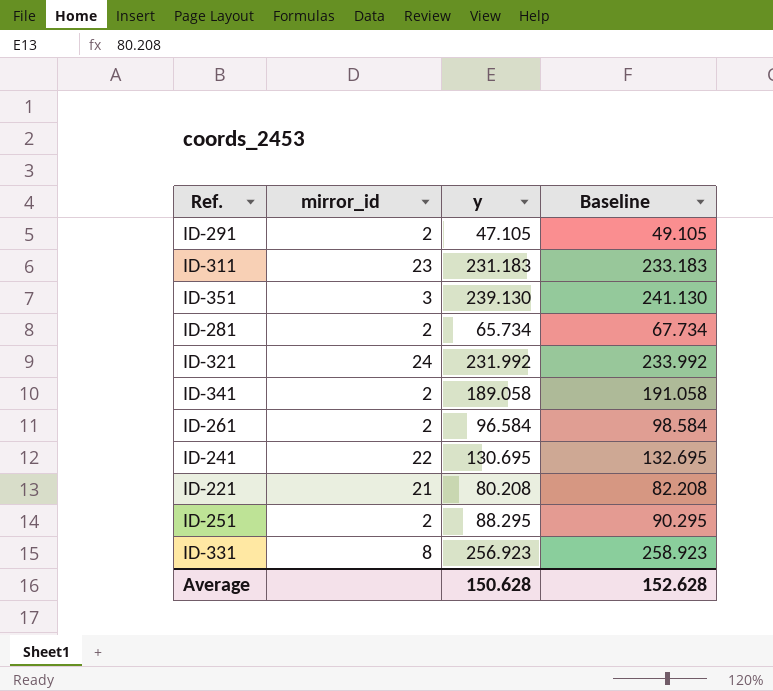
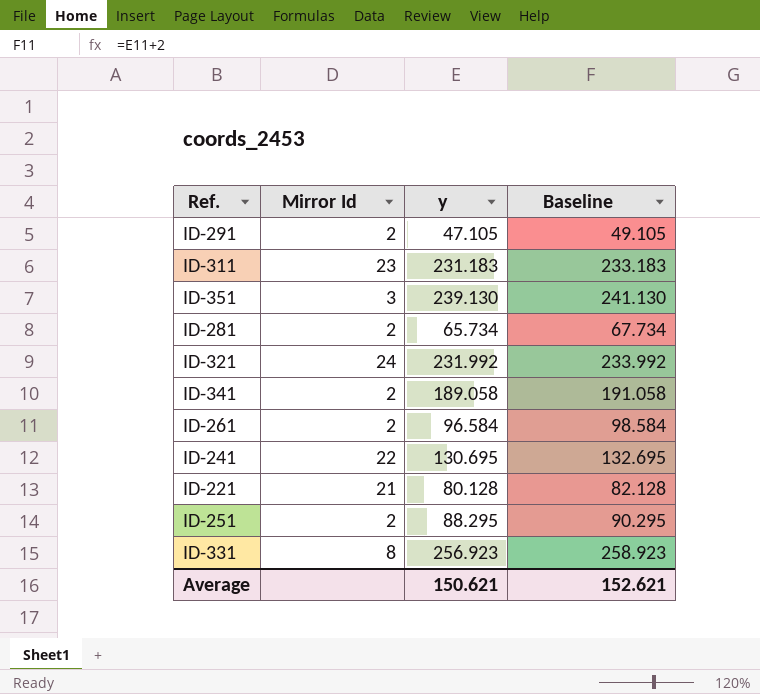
column name: mirror_id -> Mirror Id
ID-221 | y: 80.208 -> 80.128
ID-221 | Baseline: 82.208 -> 82.128
Average | y: 150.628 -> 150.621
Average | Baseline: 152.628 -> 152.621

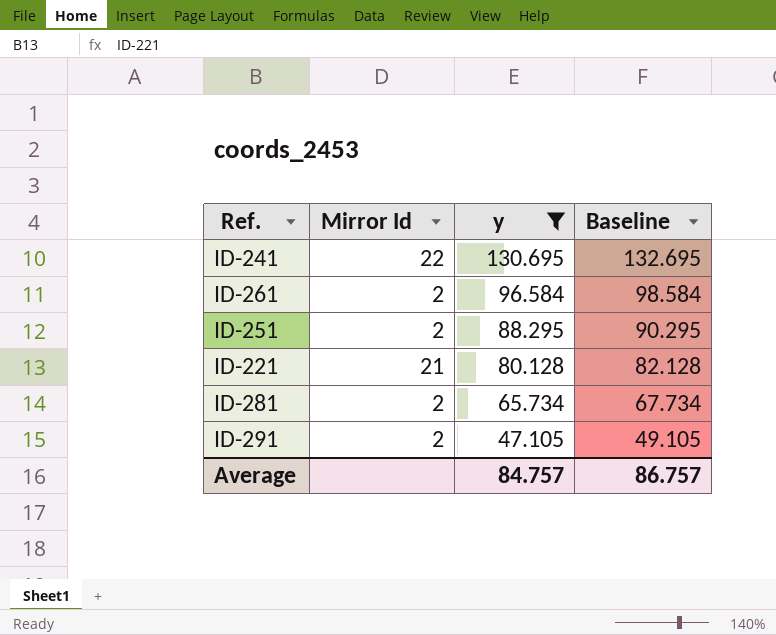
filter: none -> y <= 130.695
row order: none -> y descending
Average | y: 150.621 -> 84.757
Average | Baseline: 152.621 -> 86.757

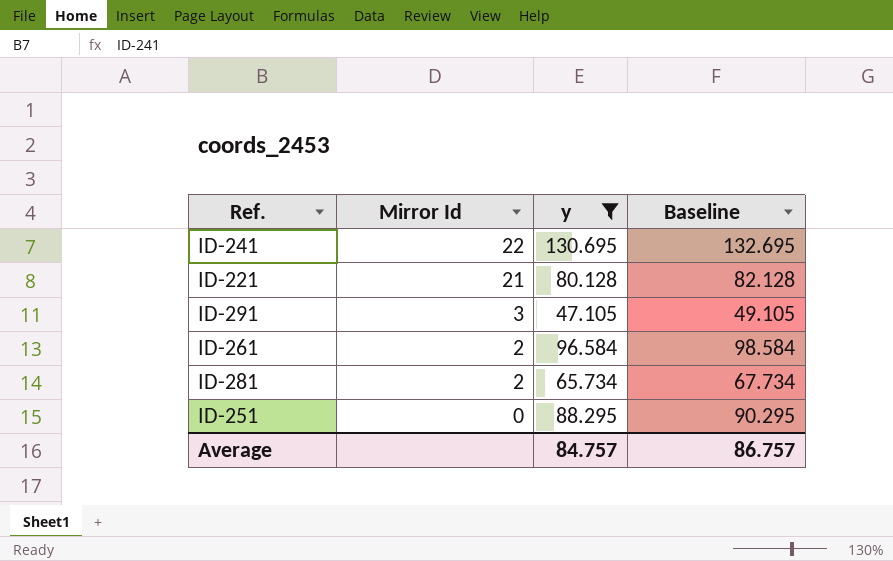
row order: y descending -> Mirror Id descending
ID-291 | Mirror Id: 2 -> 3
ID-251 | Mirror Id: 2 -> 0

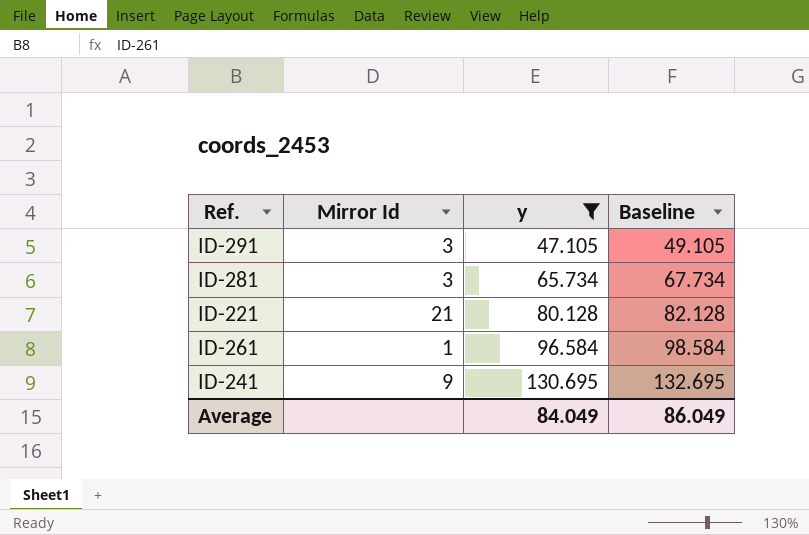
row order: Mirror Id descending -> y ascending
row ID-251: 0 | 88.295 | 90.295 -> none
ID-281 | Mirror Id: 2 -> 3
ID-261 | Mirror Id: 2 -> 1
ID-241 | Mirror Id: 22 -> 9
Average | y: 84.757 -> 84.049
Average | Baseline: 86.757 -> 86.049

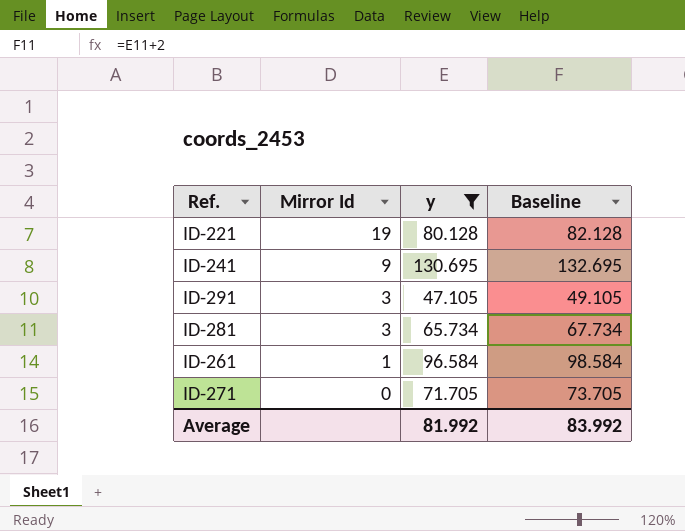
row order: y ascending -> Mirror Id descending
ID-221 | Mirror Id: 21 -> 19
row ID-271: none -> 0 | 71.705 | 73.705
Average | y: 84.049 -> 81.992
Average | Baseline: 86.049 -> 83.992

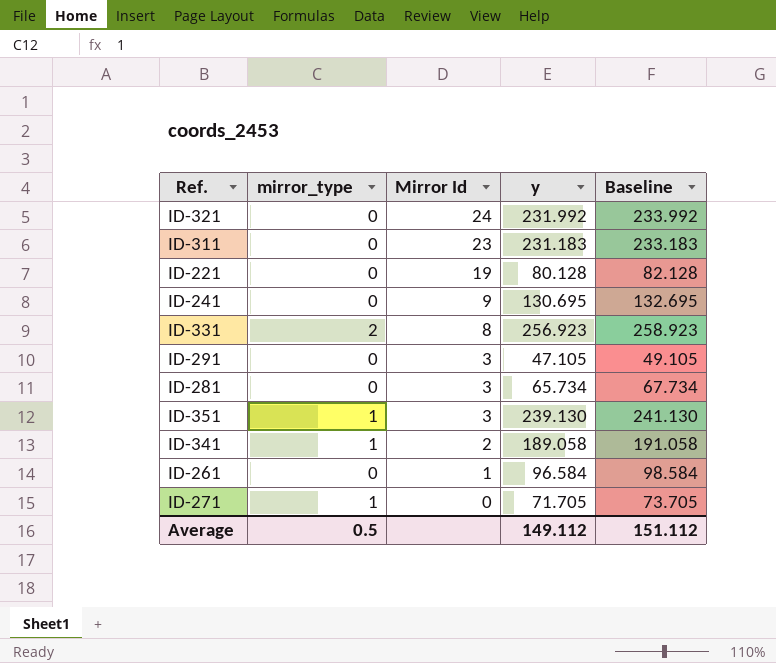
filter: y <= 130.695 -> none
column mirror_type | position: none -> 2
Average | y: 81.992 -> 149.112
Average | Baseline: 83.992 -> 151.112

